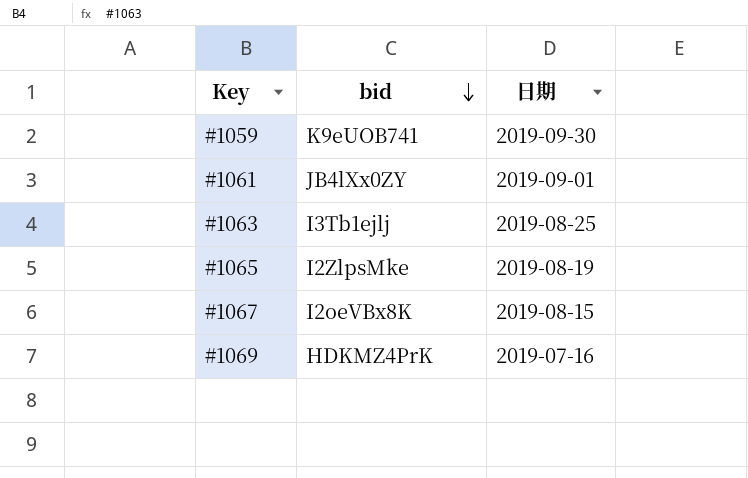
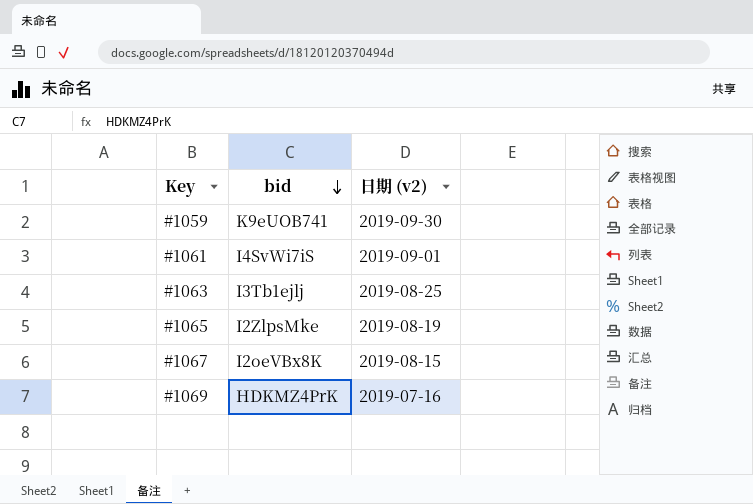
column name: 日期 -> 日期 (v2)
#1061 | bid: JB4lXx0ZY -> I4SvWi7iS

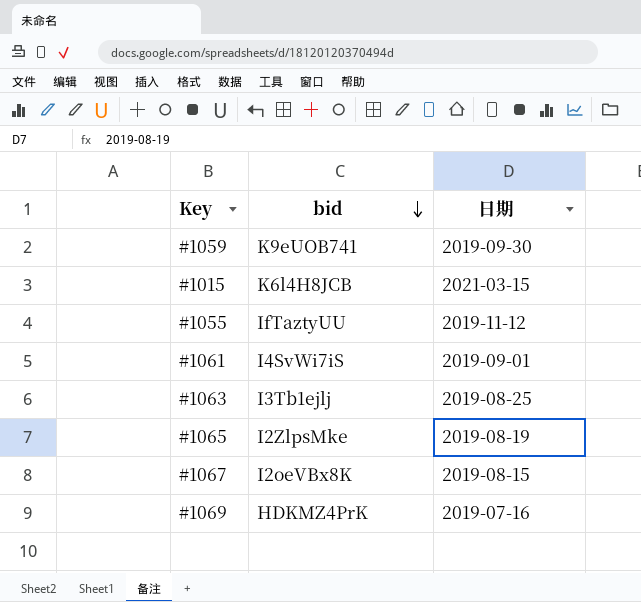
column name: 日期 (v2) -> 日期
row #1015: none -> K6l4H8JCB | 2021-03-15
row #1055: none -> IfTaztyUU | 2019-11-12

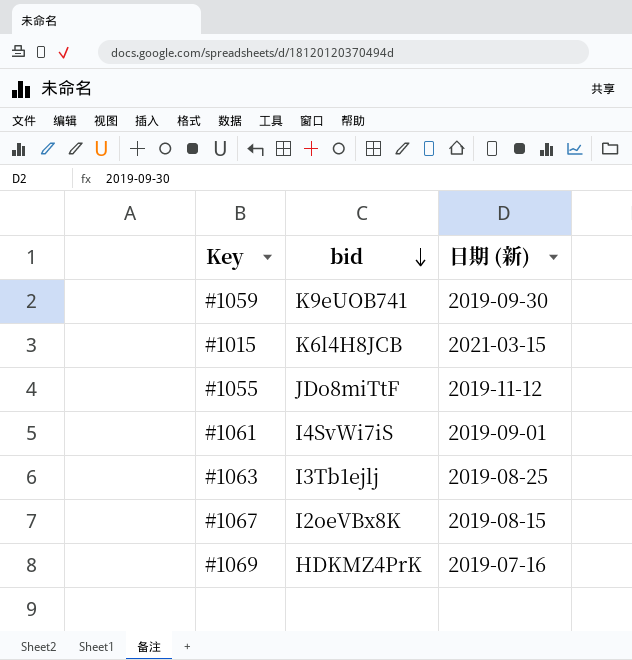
column name: 日期 -> 日期 (新)
row #1065: I2ZlpsMke | 2019-08-19 -> none
#1055 | bid: IfTaztyUU -> JDo8miTtF

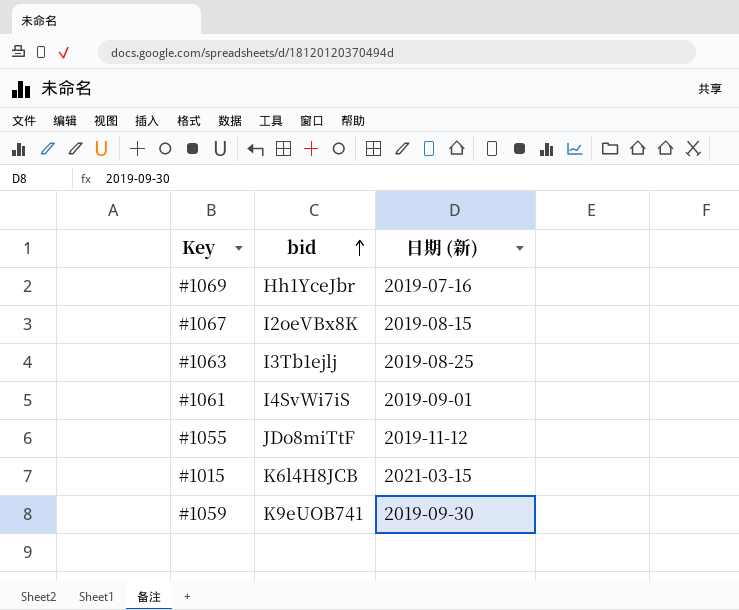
row order: bid descending -> bid ascending
#1069 | bid: HDKMZ4PrK -> Hh1YceJbr

